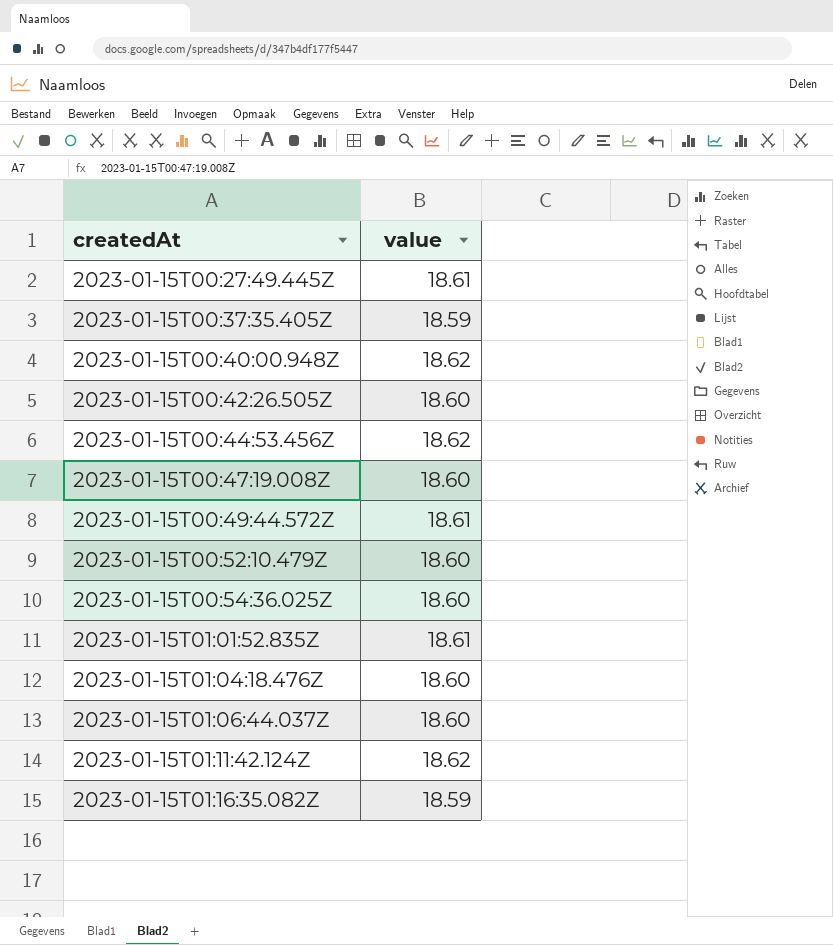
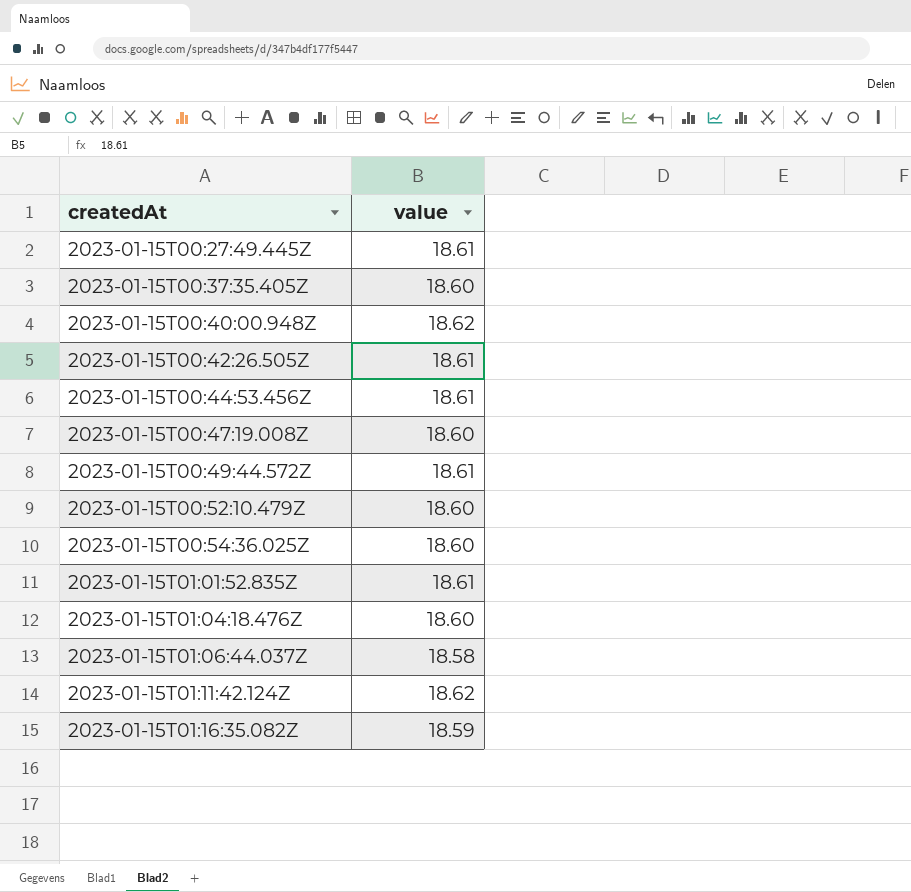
2023-01-15T00:37:35.405Z | value: 18.59 -> 18.60
2023-01-15T00:42:26.505Z | value: 18.60 -> 18.61
2023-01-15T00:44:53.456Z | value: 18.62 -> 18.61
2023-01-15T01:06:44.037Z | value: 18.60 -> 18.58

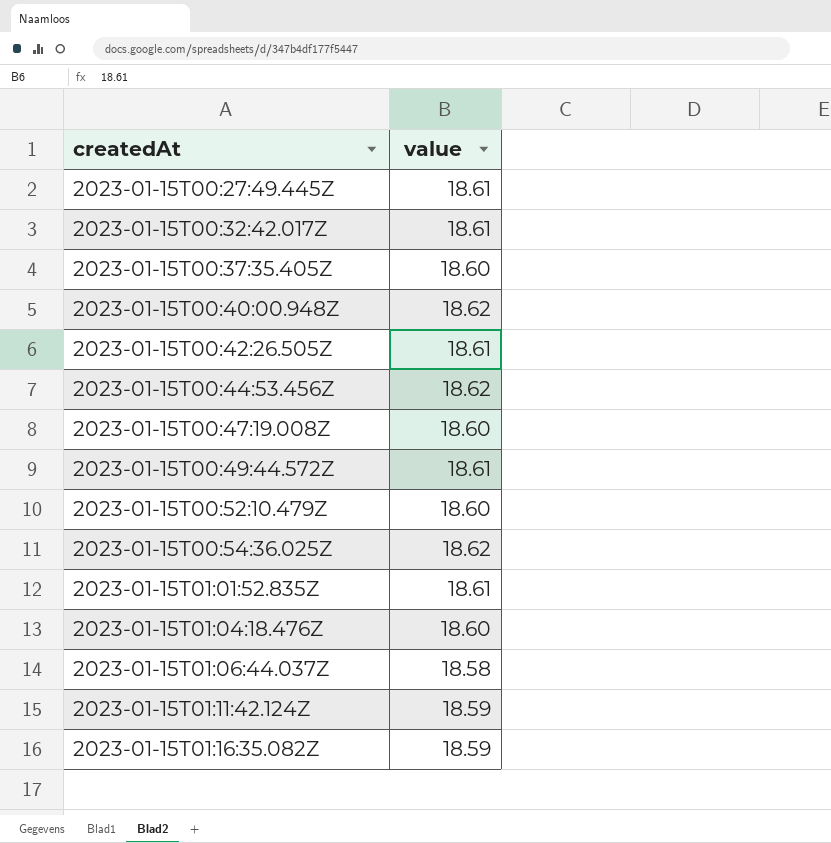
row 2023-01-15T00:32:42.017Z: none -> 18.61
2023-01-15T00:44:53.456Z | value: 18.61 -> 18.62
2023-01-15T00:54:36.025Z | value: 18.60 -> 18.62
2023-01-15T01:11:42.124Z | value: 18.62 -> 18.59

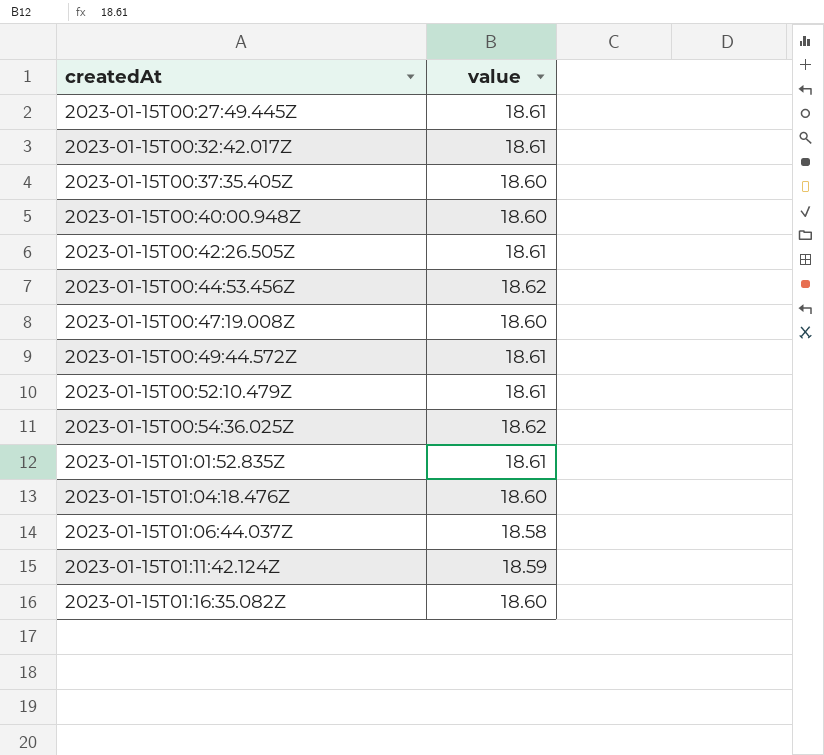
2023-01-15T00:40:00.948Z | value: 18.62 -> 18.60
2023-01-15T00:52:10.479Z | value: 18.60 -> 18.61
2023-01-15T01:16:35.082Z | value: 18.59 -> 18.60

